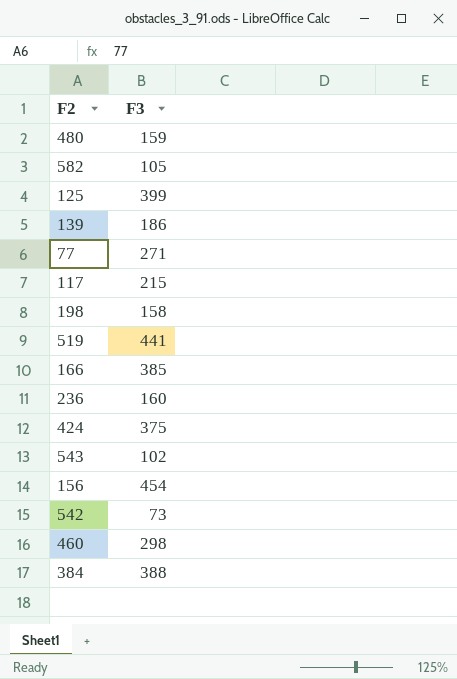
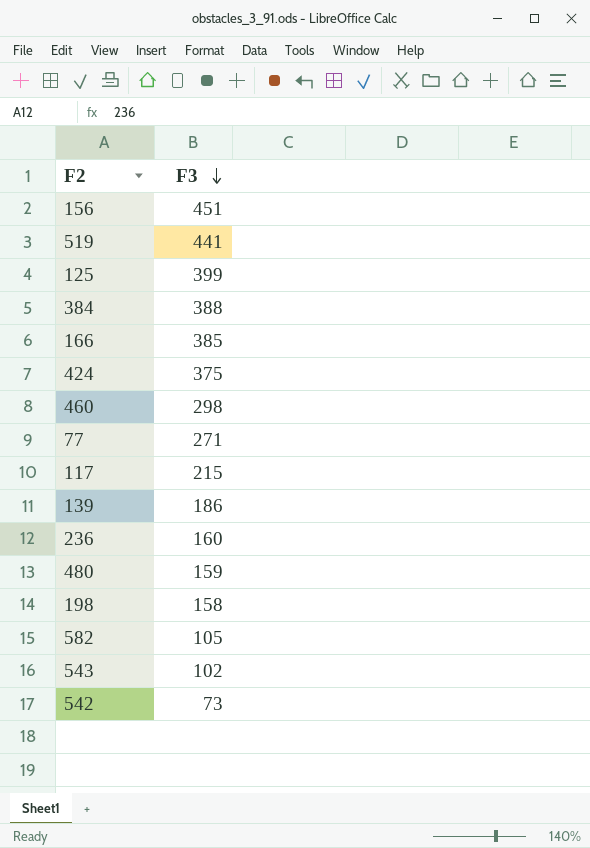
row order: none -> F3 descending
156 | F3: 454 -> 451

